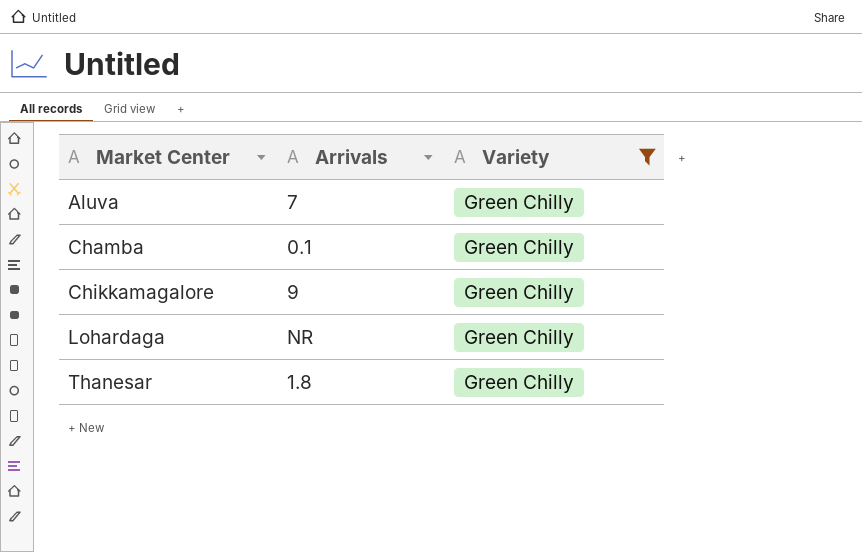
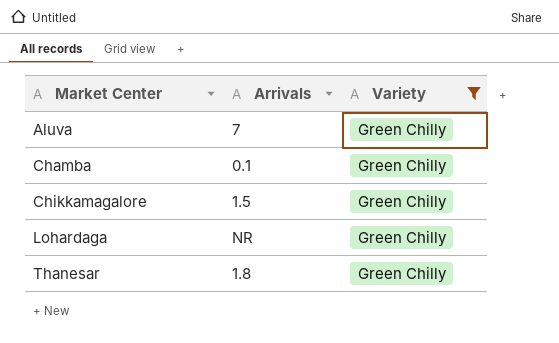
Chikkamagalore | Arrivals: 9 -> 1.5

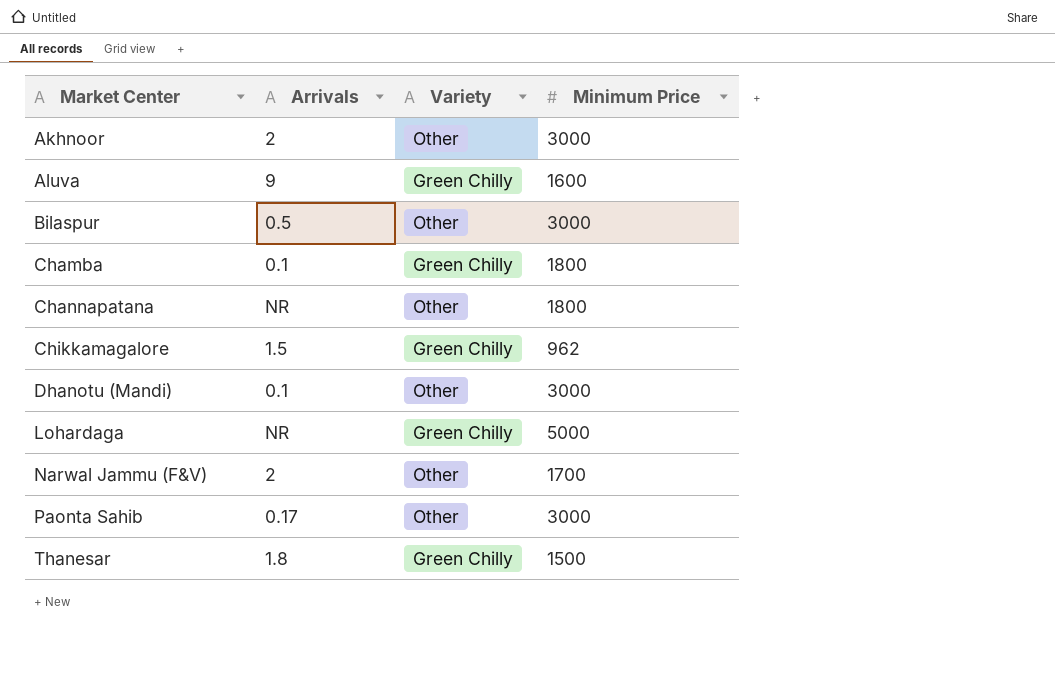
filter: Variety = Green Chilly -> none
column Minimum Price | position: none -> 4
Aluva | Arrivals: 7 -> 9

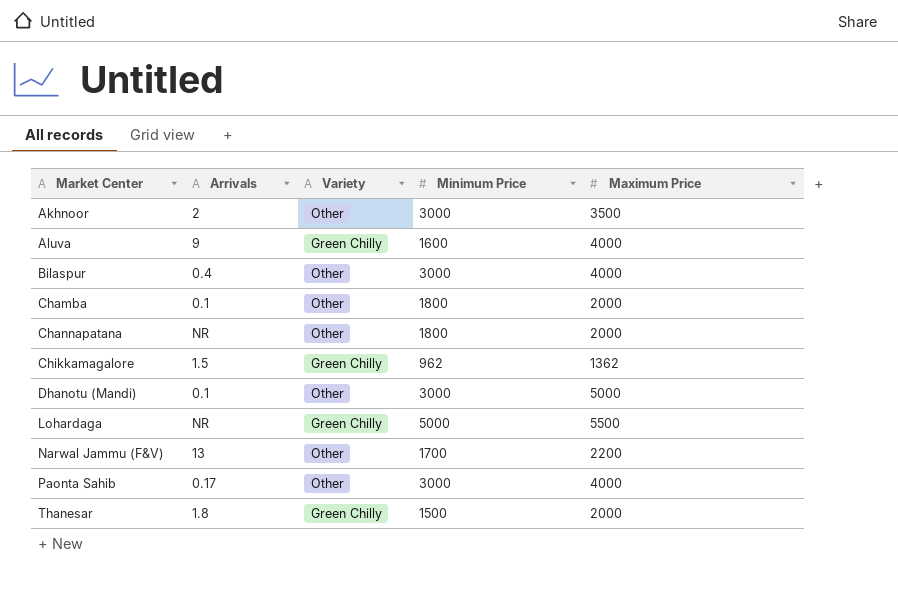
column Maximum Price | position: none -> 5
Bilaspur | Arrivals: 0.5 -> 0.4
Chamba | Variety: Green Chilly -> Other
Narwal Jammu (F&V) | Arrivals: 2 -> 13

